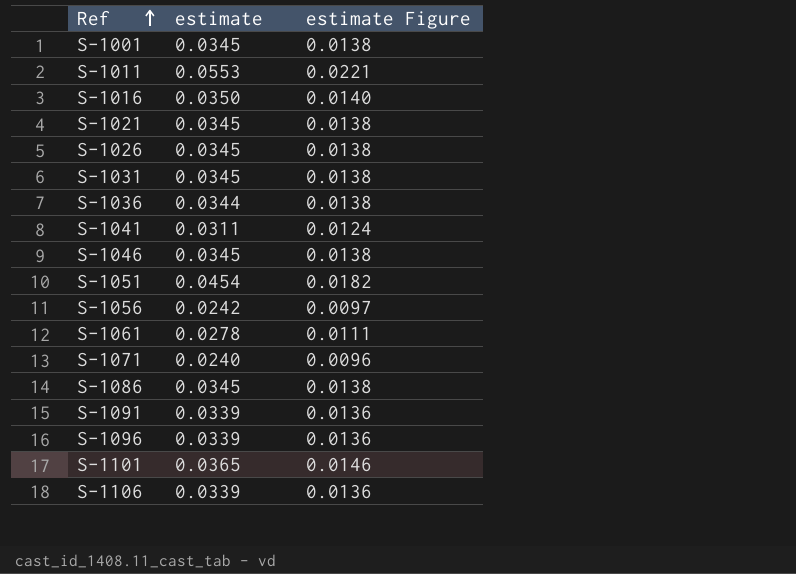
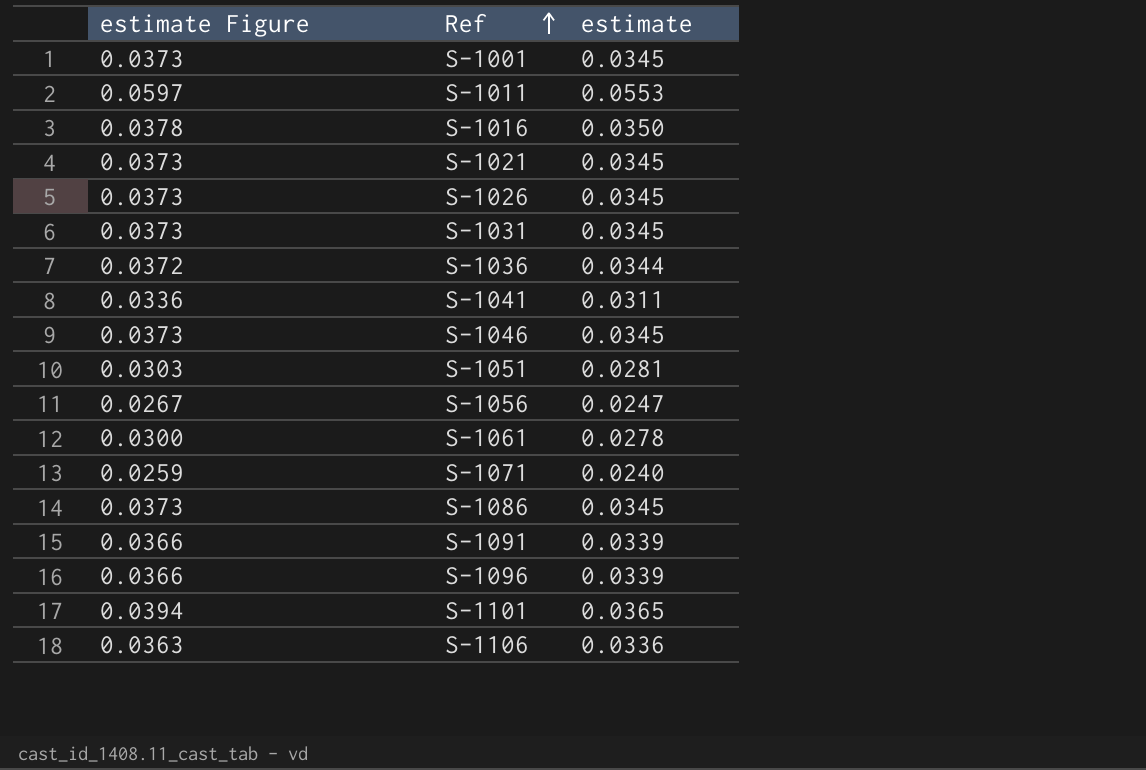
column estimate Figure | formula: [estimate] * 0.4 -> [estimate] * 1.08
column estimate Figure | position: 3 -> 1
S-1051 | estimate: 0.0454 -> 0.0281
S-1056 | estimate: 0.0242 -> 0.0247
S-1106 | estimate: 0.0339 -> 0.0336

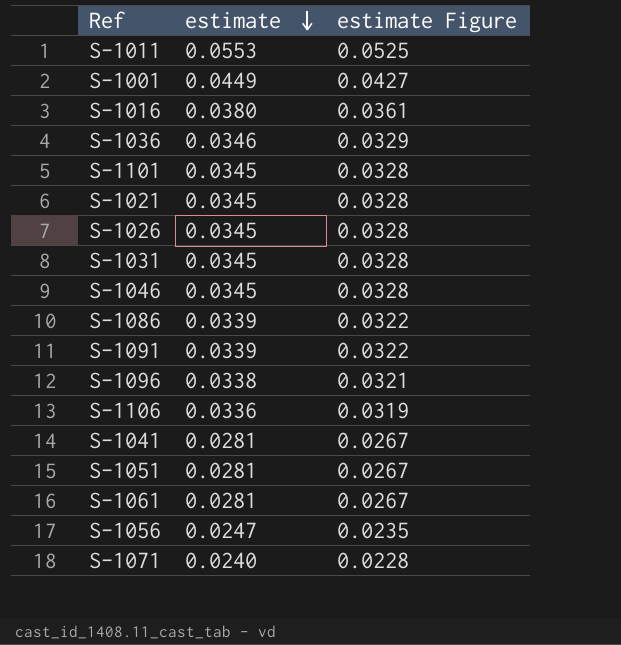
row order: Ref ascending -> estimate descending
column estimate Figure | formula: [estimate] * 1.08 -> [estimate] * 0.95
column estimate Figure | position: 1 -> 3
S-1001 | estimate: 0.0345 -> 0.0449
S-1016 | estimate: 0.0350 -> 0.0380
S-1036 | estimate: 0.0344 -> 0.0346
S-1101 | estimate: 0.0365 -> 0.0345
S-1086 | estimate: 0.0345 -> 0.0339
S-1096 | estimate: 0.0339 -> 0.0338
S-1041 | estimate: 0.0311 -> 0.0281
S-1061 | estimate: 0.0278 -> 0.0281

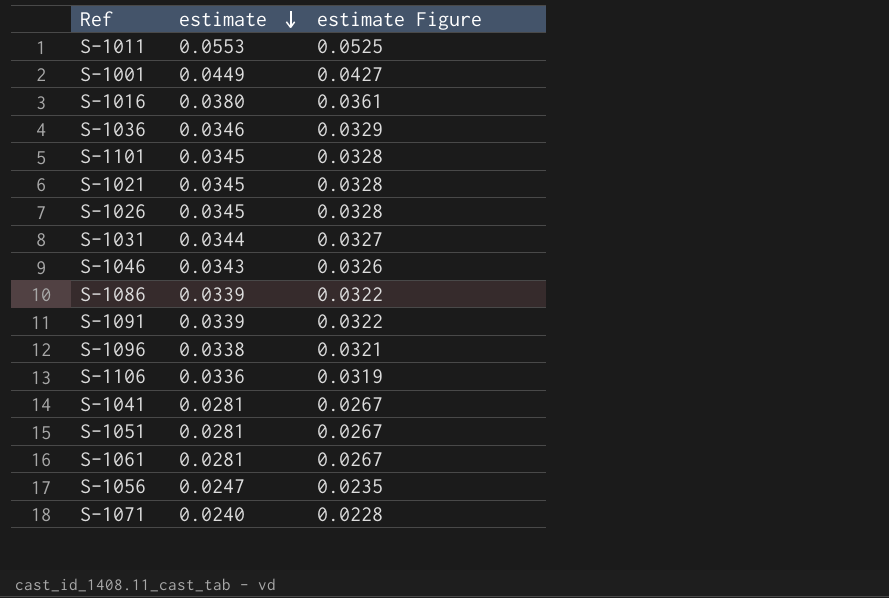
S-1031 | estimate: 0.0345 -> 0.0344
S-1031 | estimate Figure: 0.0328 -> 0.0327
S-1046 | estimate: 0.0345 -> 0.0343
S-1046 | estimate Figure: 0.0328 -> 0.0326

